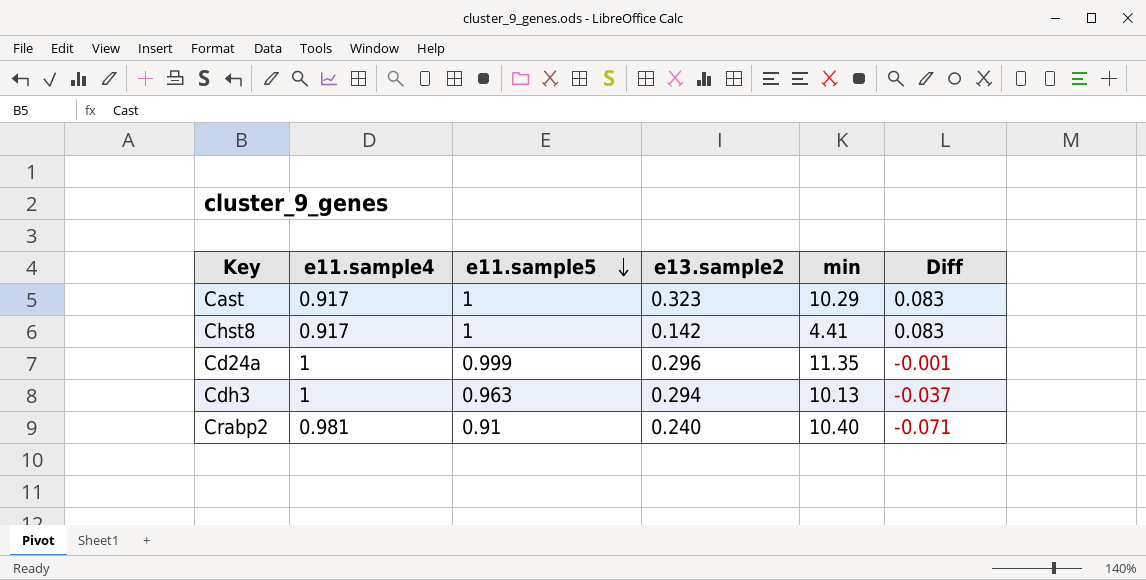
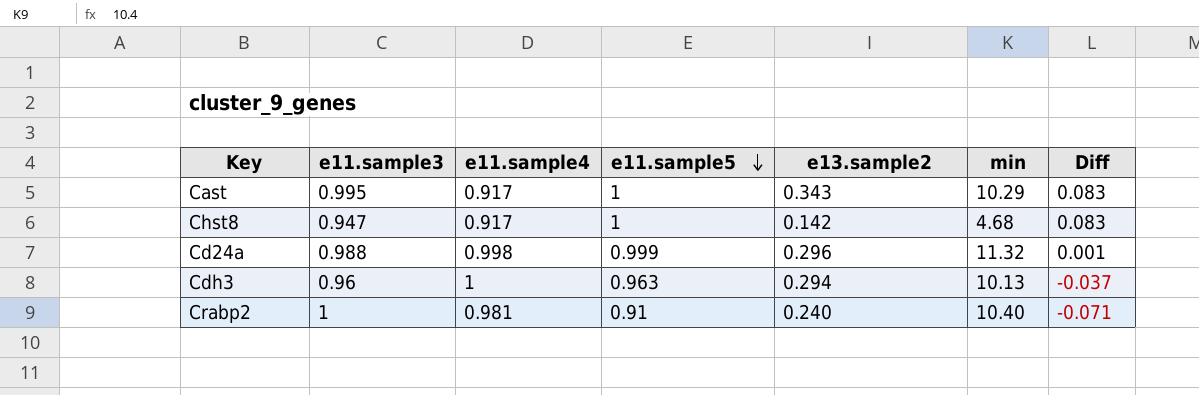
column e11.sample3 | position: none -> 2
Cast | e13.sample2: 0.323 -> 0.343
Chst8 | min: 4.41 -> 4.68
Cd24a | e11.sample4: 1 -> 0.998
Cd24a | min: 11.35 -> 11.32
Cd24a | Diff: -0.001 -> 0.001

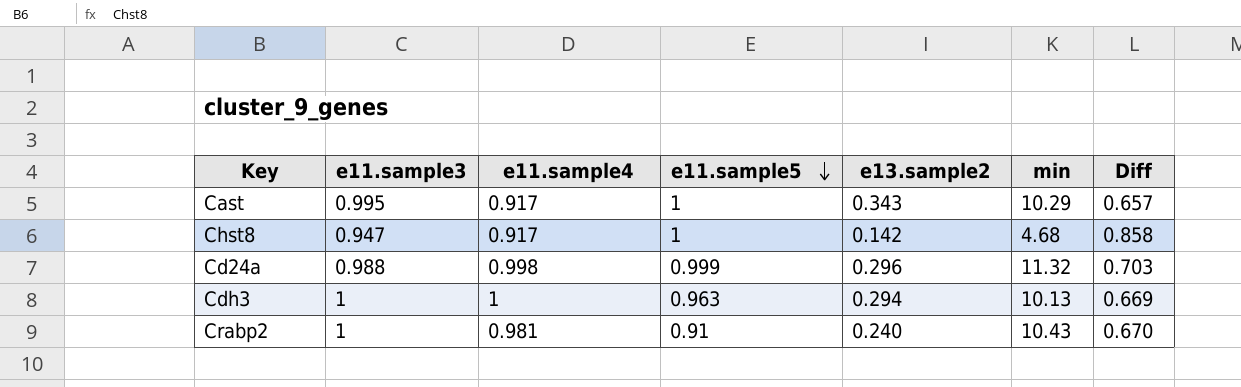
column Diff | formula: [e11.sample5] - [e11.sample4] -> [e11.sample5] - [e13.sample2]
Cdh3 | e11.sample3: 0.96 -> 1
Crabp2 | min: 10.40 -> 10.43

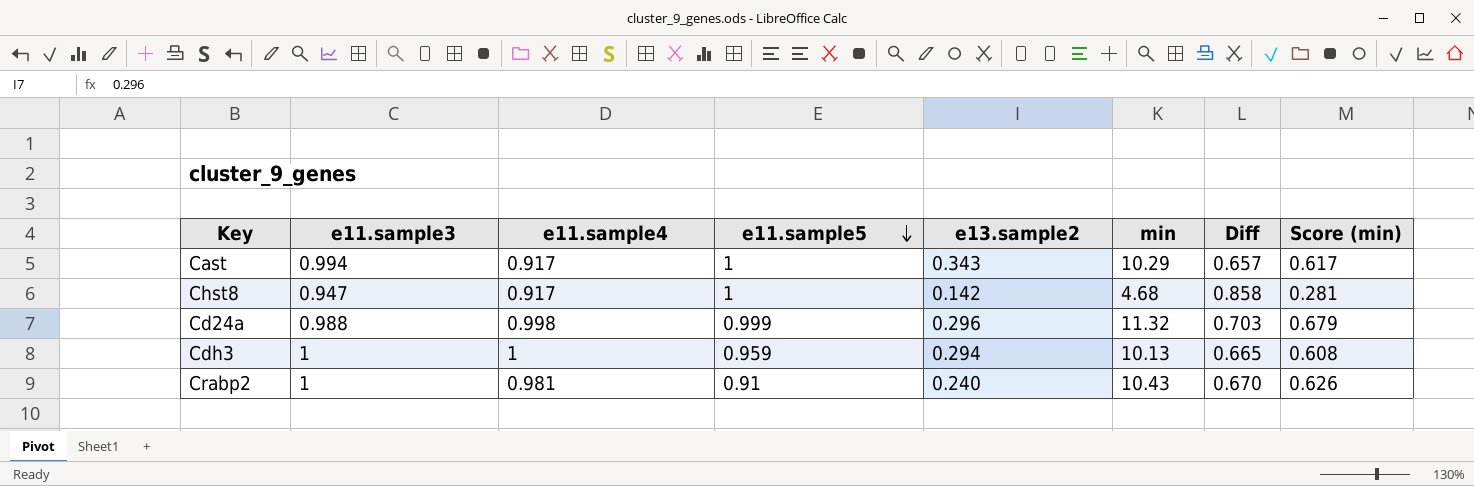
column Score (min) | formula: none -> [min] * 0.06
Cast | e11.sample3: 0.995 -> 0.994
Cdh3 | e11.sample5: 0.963 -> 0.959
Cdh3 | Diff: 0.669 -> 0.665

